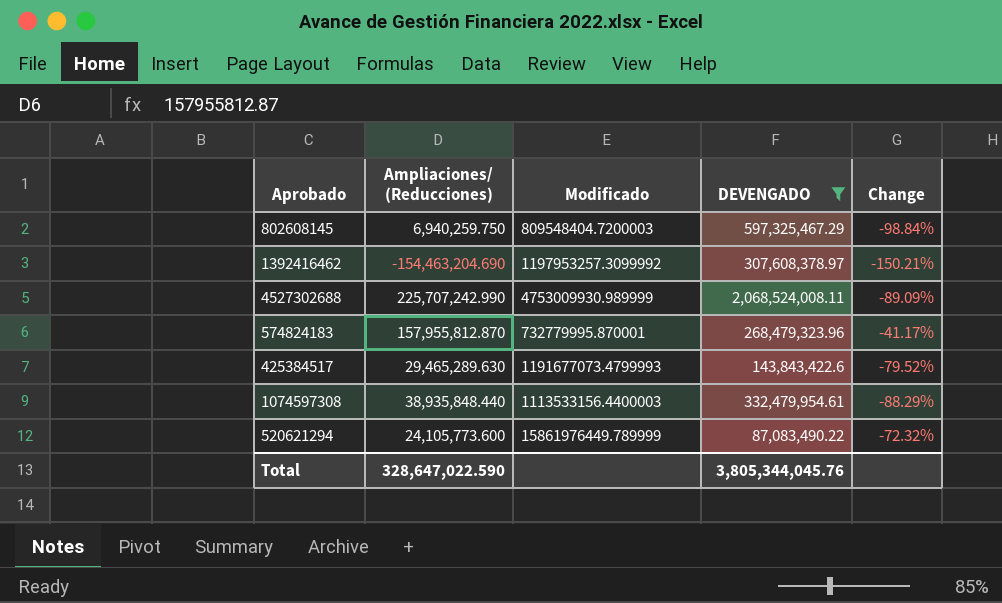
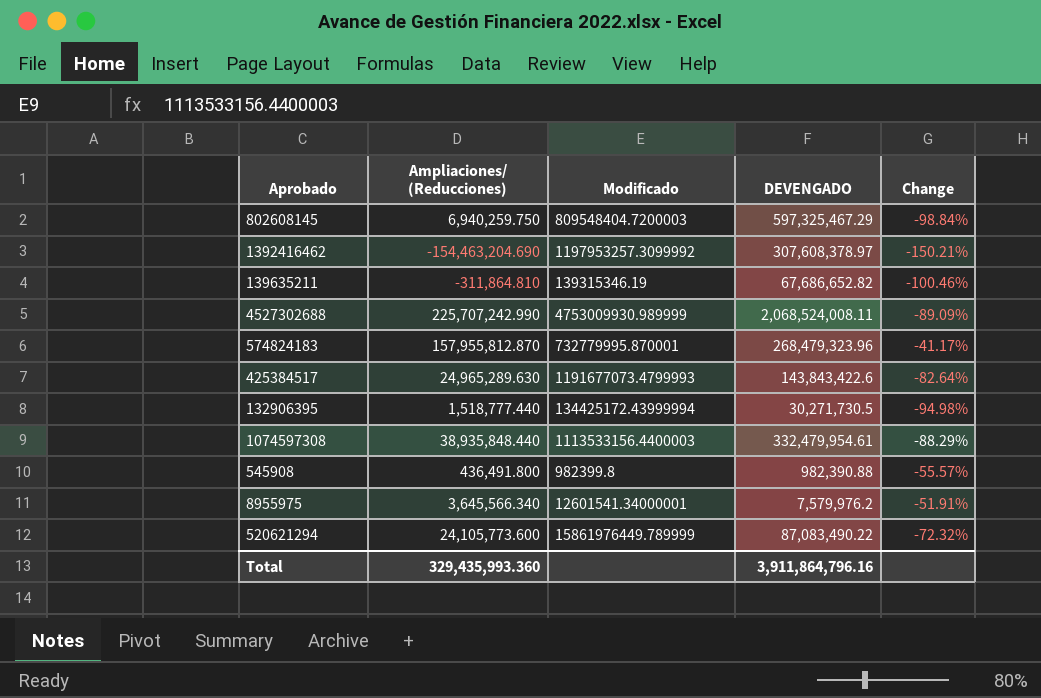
filter: DEVENGADO >= 87,083,490.22 -> none
425384517 | Ampliaciones/ (Reducciones): 29,465,289.630 -> 24,965,289.630
425384517 | Change: -79.52% -> -82.64%
Total | Ampliaciones/ (Reducciones): 328,647,022.590 -> 329,435,993.360
Total | DEVENGADO: 3,805,344,045.76 -> 3,911,864,796.16

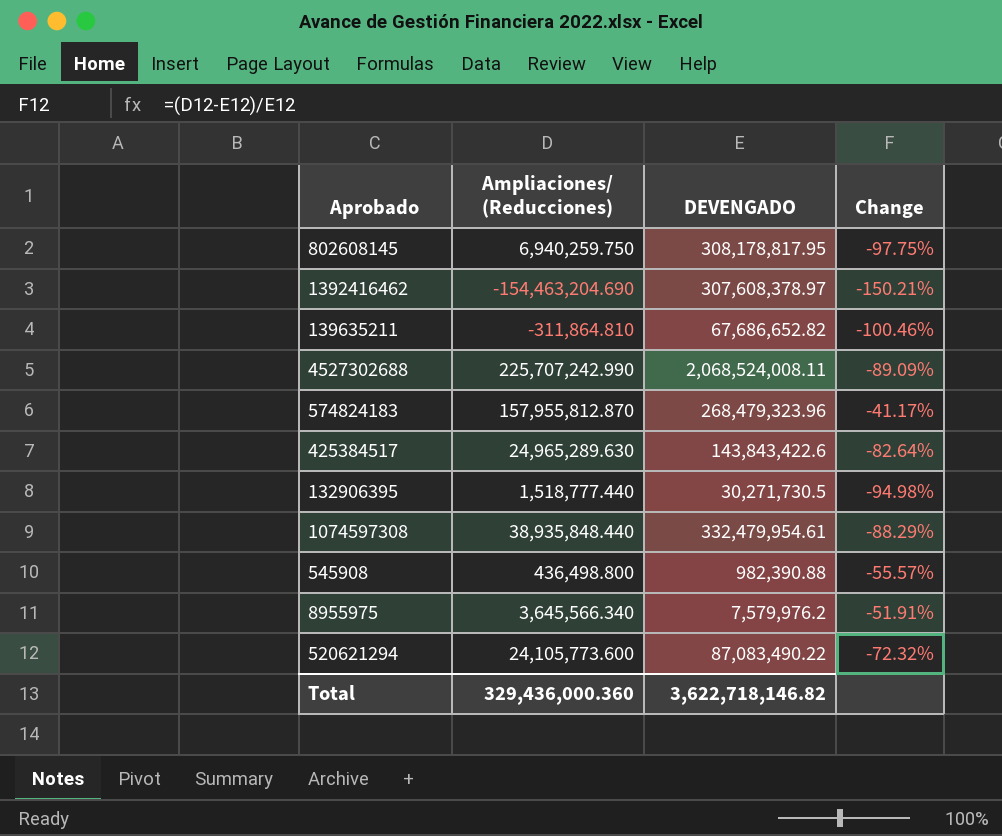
column Modificado | position: 3 -> none
802608145 | DEVENGADO: 597,325,467.29 -> 308,178,817.95
802608145 | Change: -98.84% -> -97.75%
545908 | Ampliaciones/ (Reducciones): 436,491.800 -> 436,498.800
Total | Ampliaciones/ (Reducciones): 329,435,993.360 -> 329,436,000.360
Total | DEVENGADO: 3,911,864,796.16 -> 3,622,718,146.82

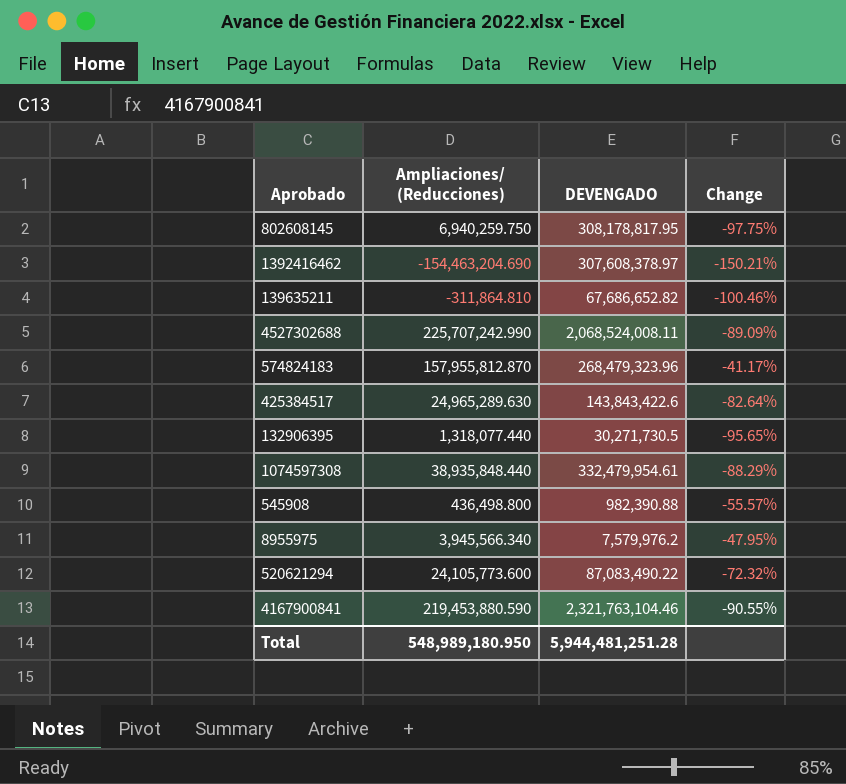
132906395 | Ampliaciones/ (Reducciones): 1,518,777.440 -> 1,318,077.440
132906395 | Change: -94.98% -> -95.65%
8955975 | Ampliaciones/ (Reducciones): 3,645,566.340 -> 3,945,566.340
8955975 | Change: -51.91% -> -47.95%
row 4167900841: none -> 219,453,880.590 | 2,321,763,104.46 | -90.55%
Total | Ampliaciones/ (Reducciones): 329,436,000.360 -> 548,989,180.950
Total | DEVENGADO: 3,622,718,146.82 -> 5,944,481,251.28

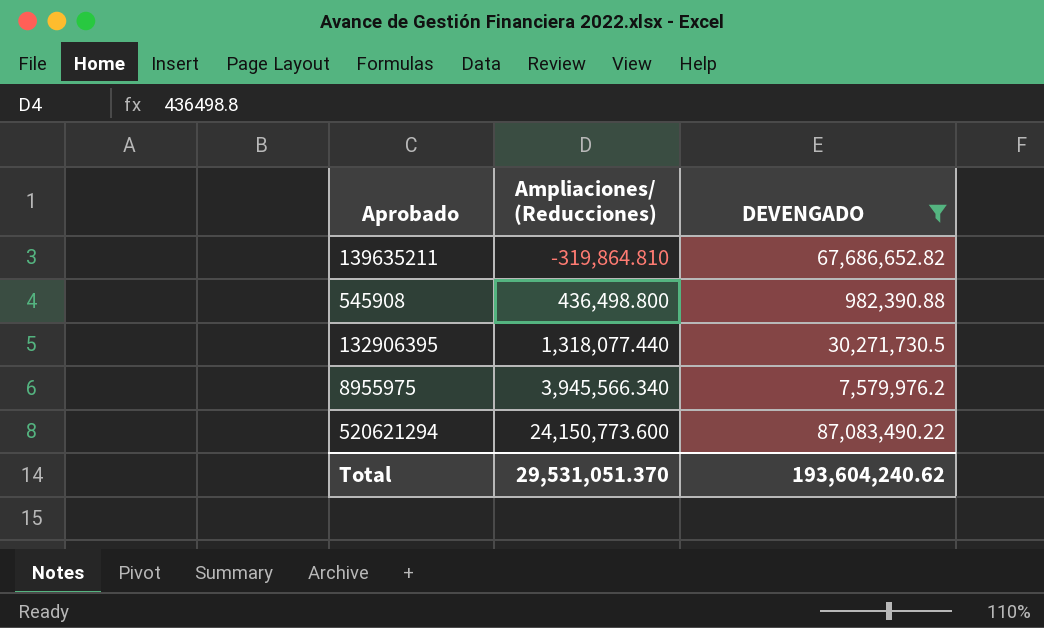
filter: none -> DEVENGADO <= 87,083,490.22
row order: none -> Ampliaciones/ (Reducciones) ascending
column Change | formula: ([Ampliaciones/ (Reducciones)] - [DEVENGADO]) / [DEVENGADO] -> none
139635211 | Ampliaciones/ (Reducciones): -311,864.810 -> -319,864.810
520621294 | Ampliaciones/ (Reducciones): 24,105,773.600 -> 24,150,773.600
Total | Ampliaciones/ (Reducciones): 548,989,180.950 -> 29,531,051.370
Total | DEVENGADO: 5,944,481,251.28 -> 193,604,240.62

